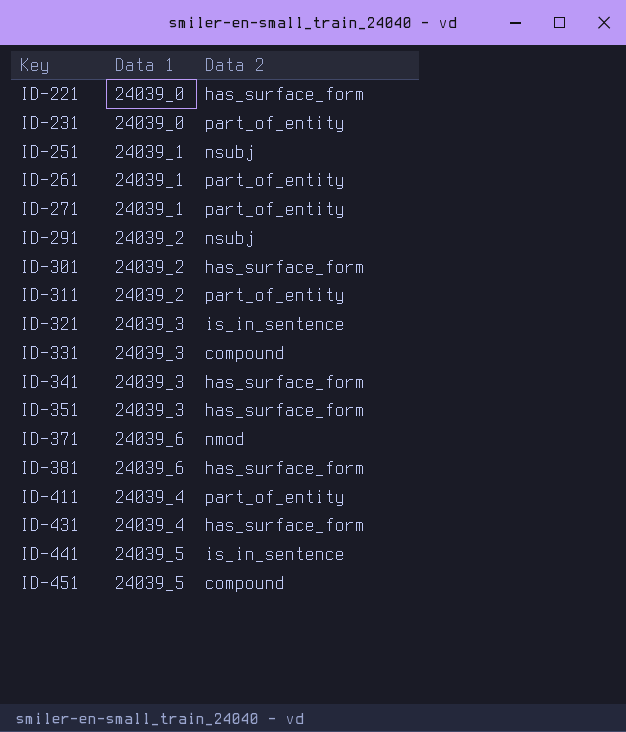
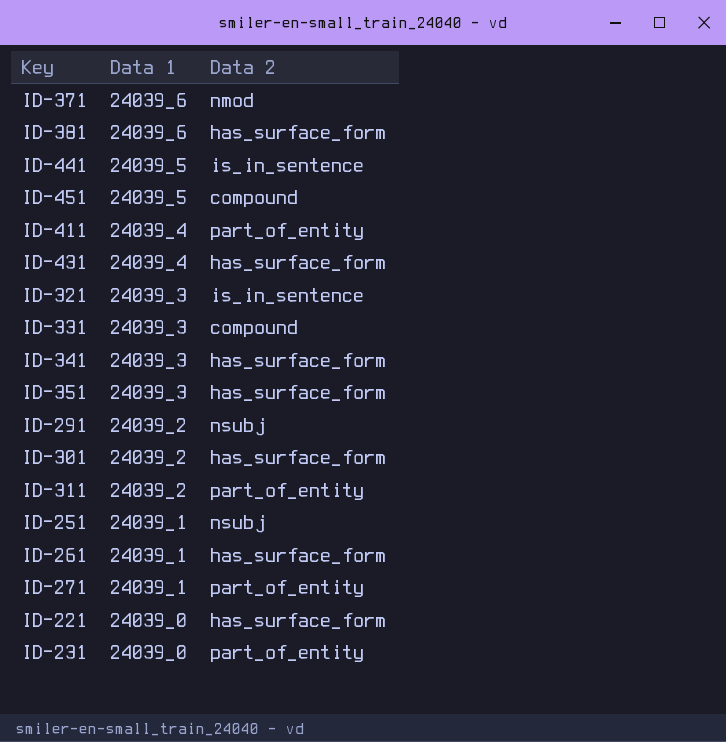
row order: Key ascending -> Data 1 descending
ID-261 | Data 2: part_of_entity -> has_surface_form

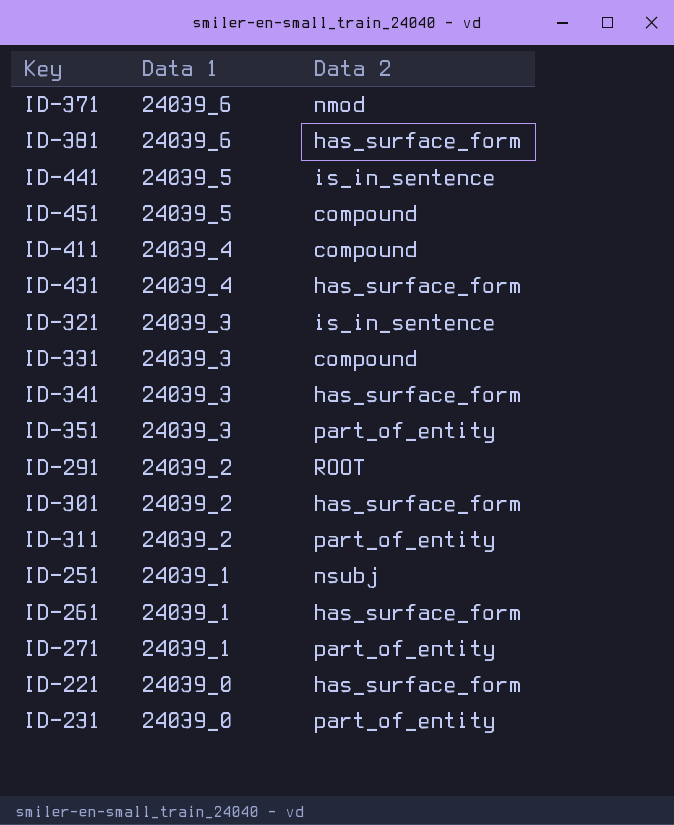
ID-411 | Data 2: part_of_entity -> compound
ID-351 | Data 2: has_surface_form -> part_of_entity
ID-291 | Data 2: nsubj -> ROOT

